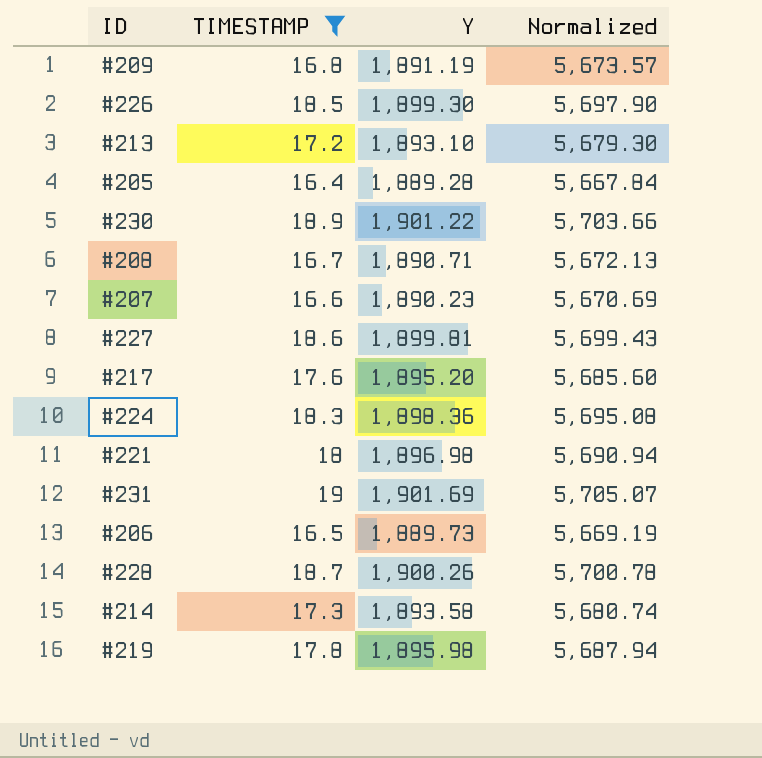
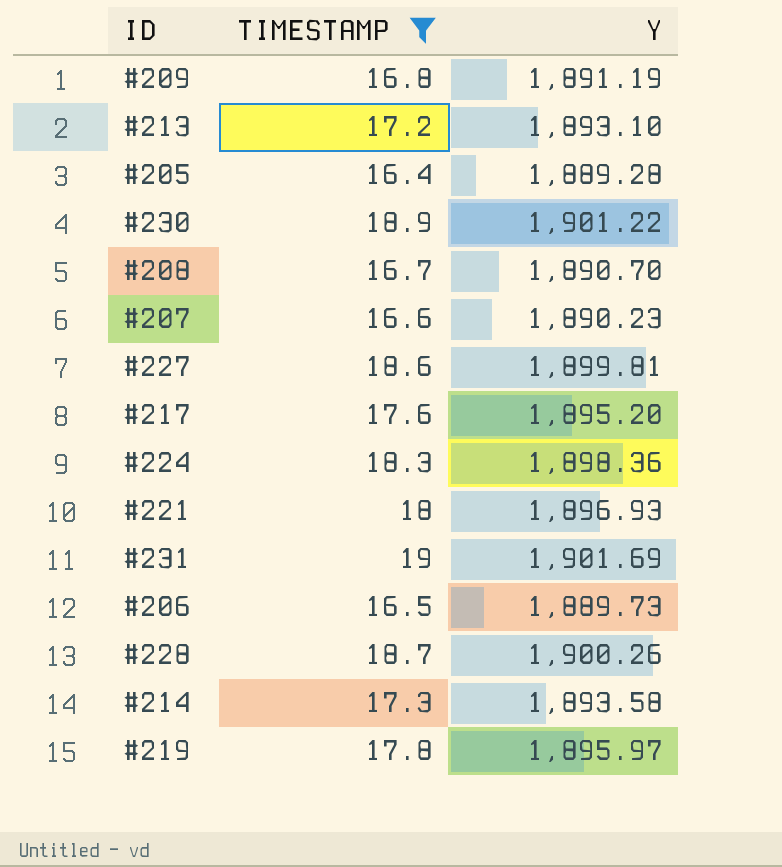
column Normalized | formula: [Y] * 3 -> none
row #226: 18.5 | 1,899.30 | 5,697.90 -> none
#208 | Y: 1,890.71 -> 1,890.70
#221 | Y: 1,896.98 -> 1,896.93
#219 | Y: 1,895.98 -> 1,895.97

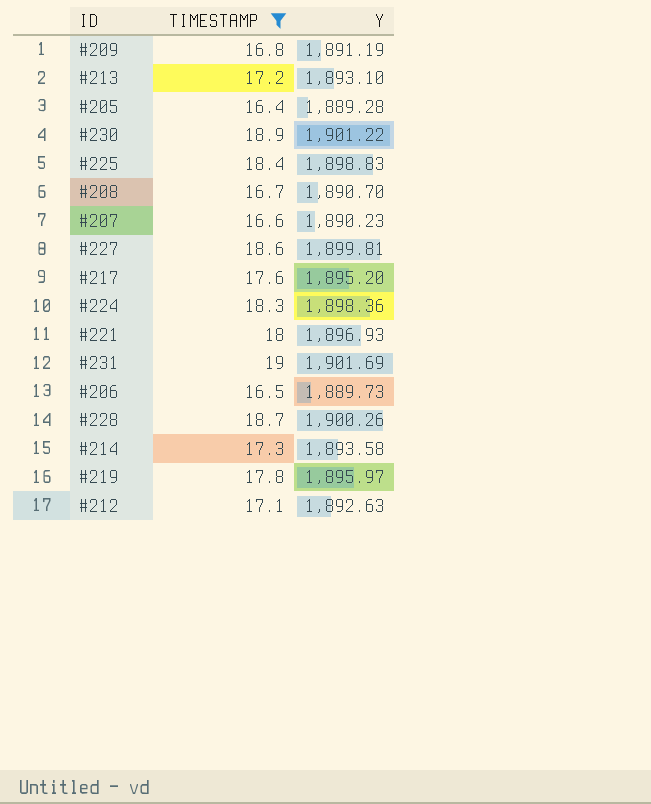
row #225: none -> 18.4 | 1,898.83
row #212: none -> 17.1 | 1,892.63

